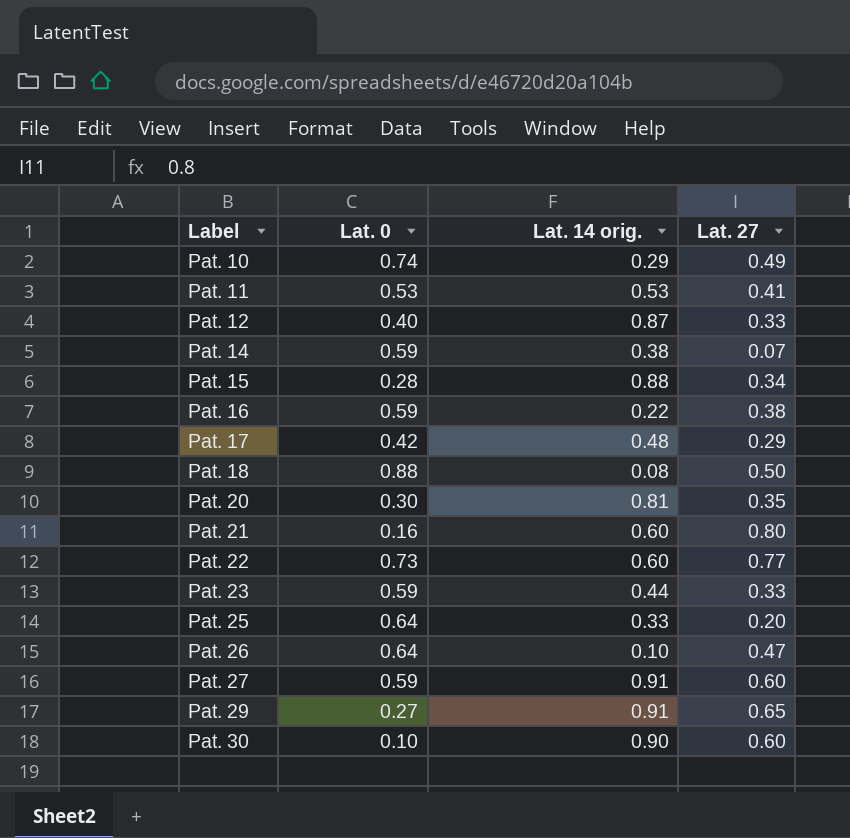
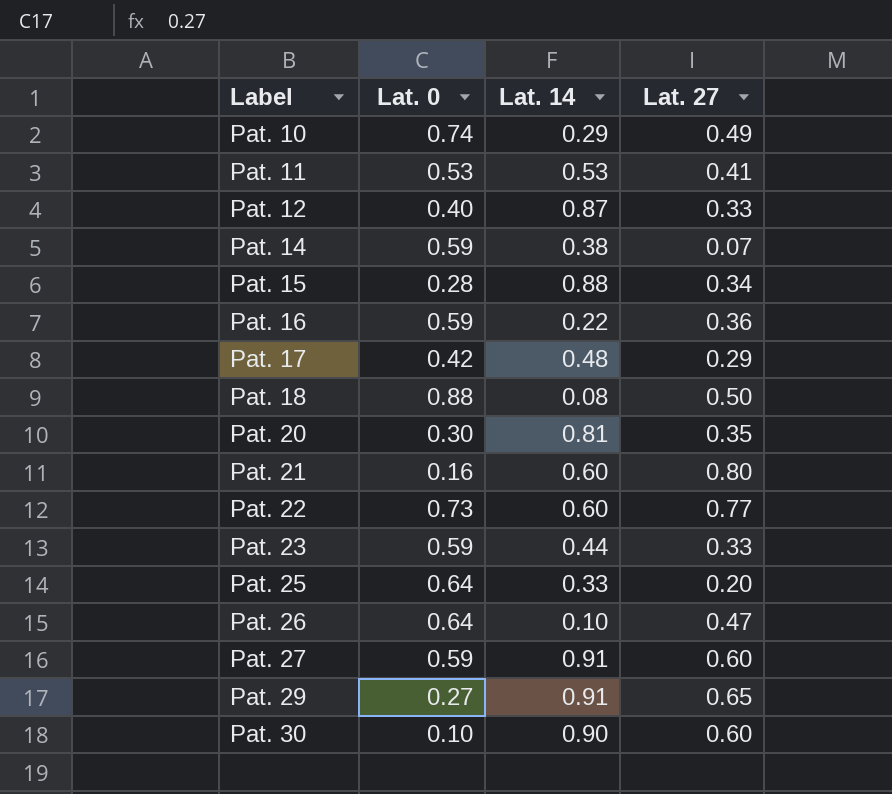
column name: Lat. 14 orig. -> Lat. 14
Pat. 16 | Lat. 27: 0.38 -> 0.36

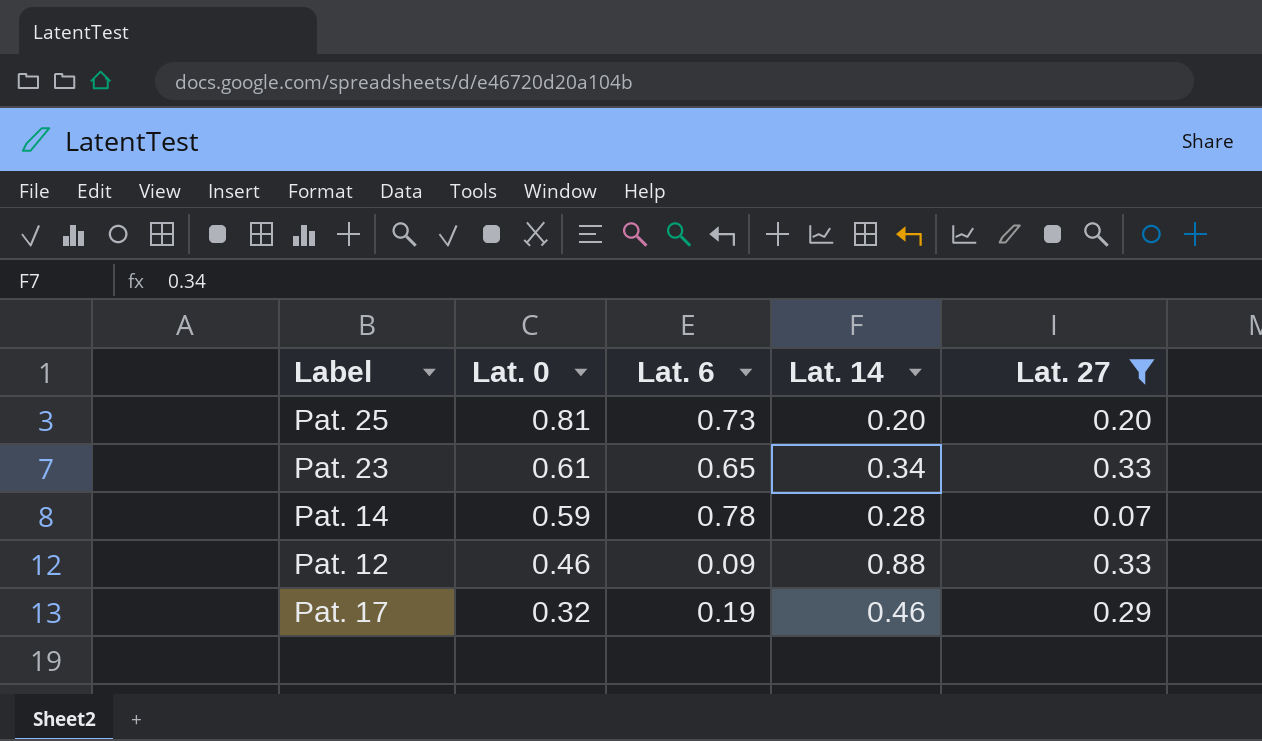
filter: none -> Lat. 27 <= 0.33
row order: Label ascending -> Lat. 0 descending
column Lat. 6 | position: none -> 3
Pat. 25 | Lat. 0: 0.64 -> 0.81
Pat. 25 | Lat. 14: 0.33 -> 0.20
Pat. 23 | Lat. 0: 0.59 -> 0.61
Pat. 23 | Lat. 14: 0.44 -> 0.34
Pat. 14 | Lat. 14: 0.38 -> 0.28
Pat. 12 | Lat. 0: 0.40 -> 0.46
Pat. 12 | Lat. 14: 0.87 -> 0.88
Pat. 17 | Lat. 0: 0.42 -> 0.32
Pat. 17 | Lat. 14: 0.48 -> 0.46

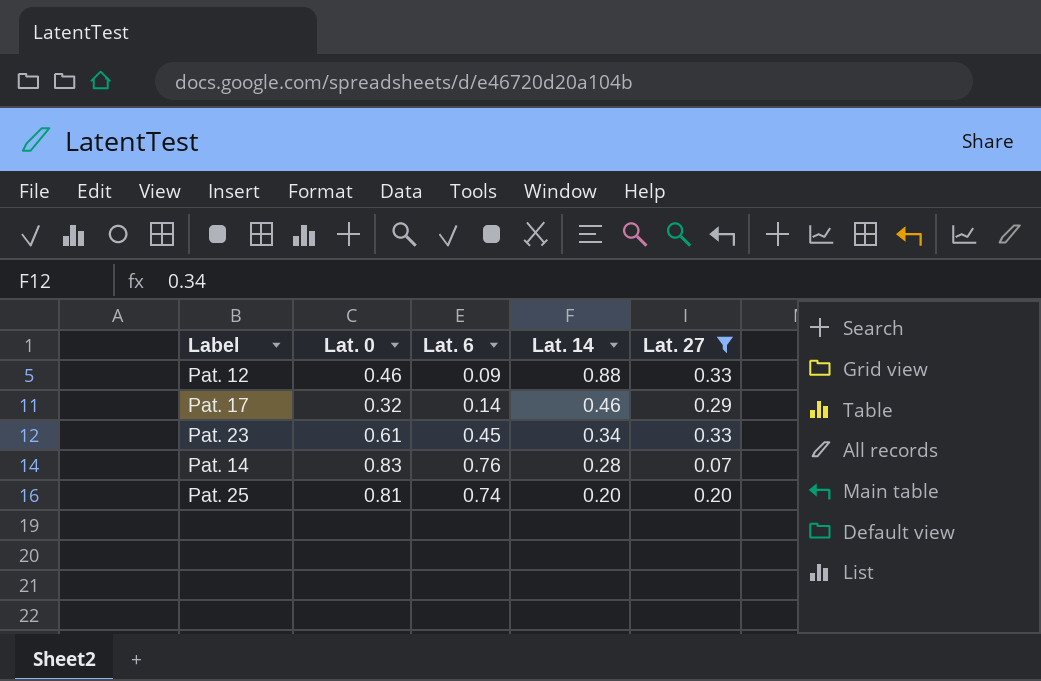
row order: Lat. 0 descending -> Lat. 14 descending
Pat. 17 | Lat. 6: 0.19 -> 0.14
Pat. 23 | Lat. 6: 0.65 -> 0.45
Pat. 14 | Lat. 0: 0.59 -> 0.83
Pat. 14 | Lat. 6: 0.78 -> 0.76
Pat. 25 | Lat. 6: 0.73 -> 0.74

